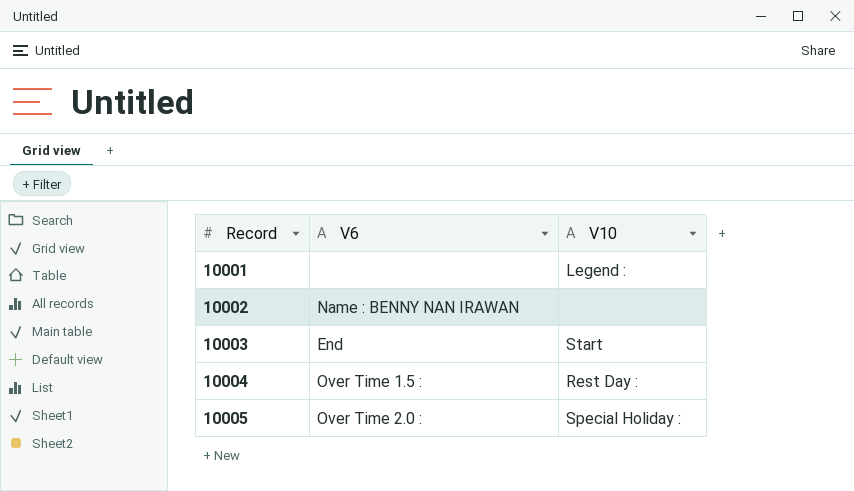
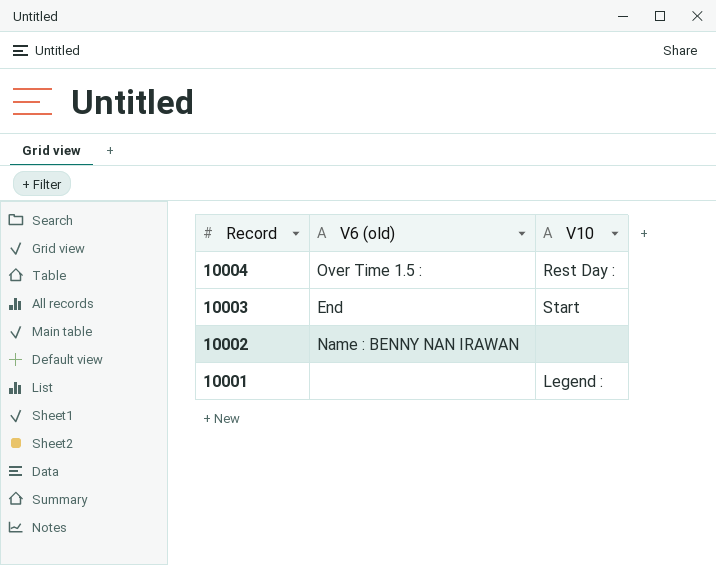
row order: Record ascending -> Record descending
column name: V6 -> V6 (old)
row 10005: Over Time 2.0 : | Special Holiday : -> none

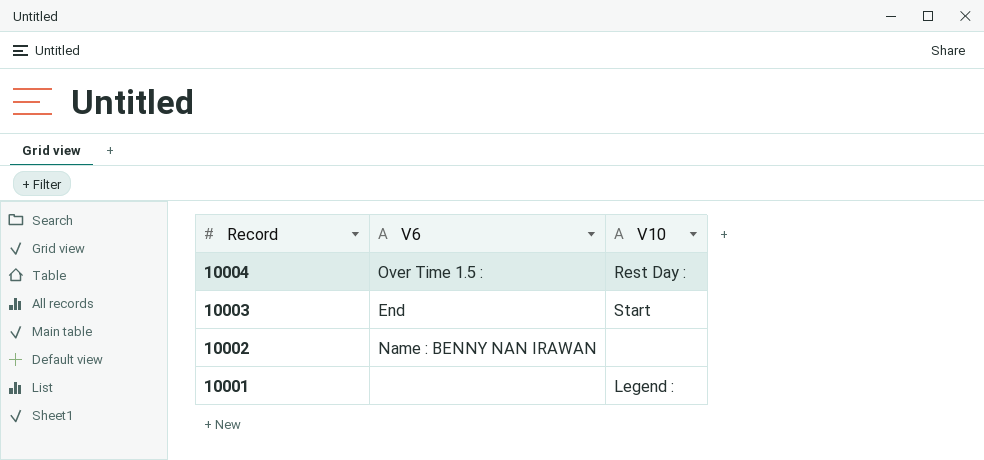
column name: V6 (old) -> V6

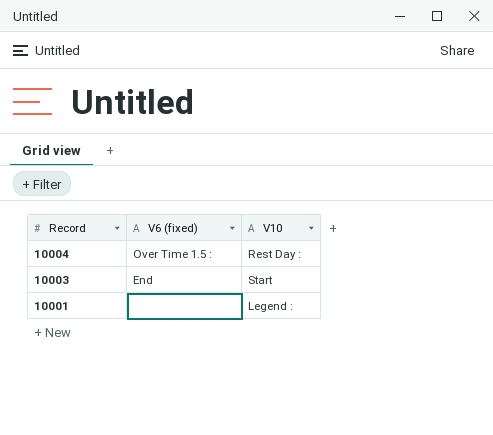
column name: V6 -> V6 (fixed)
row 10002: Name : BENNY NAN IRAWAN | none -> none

